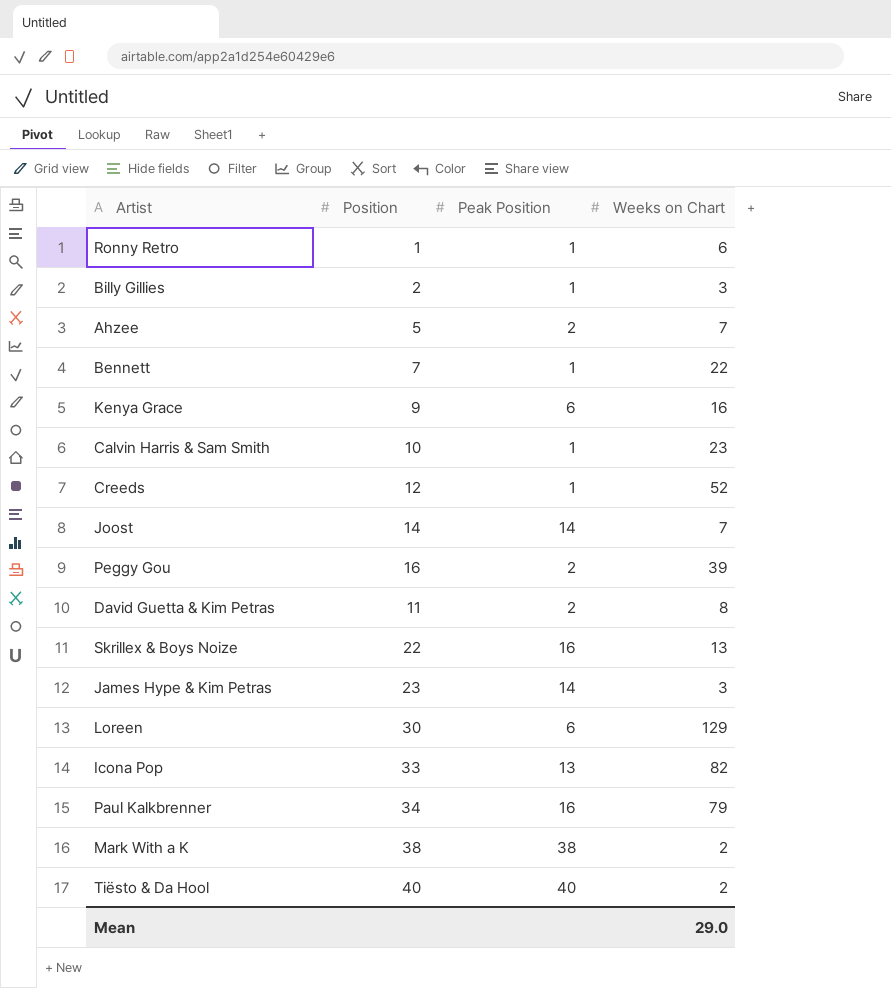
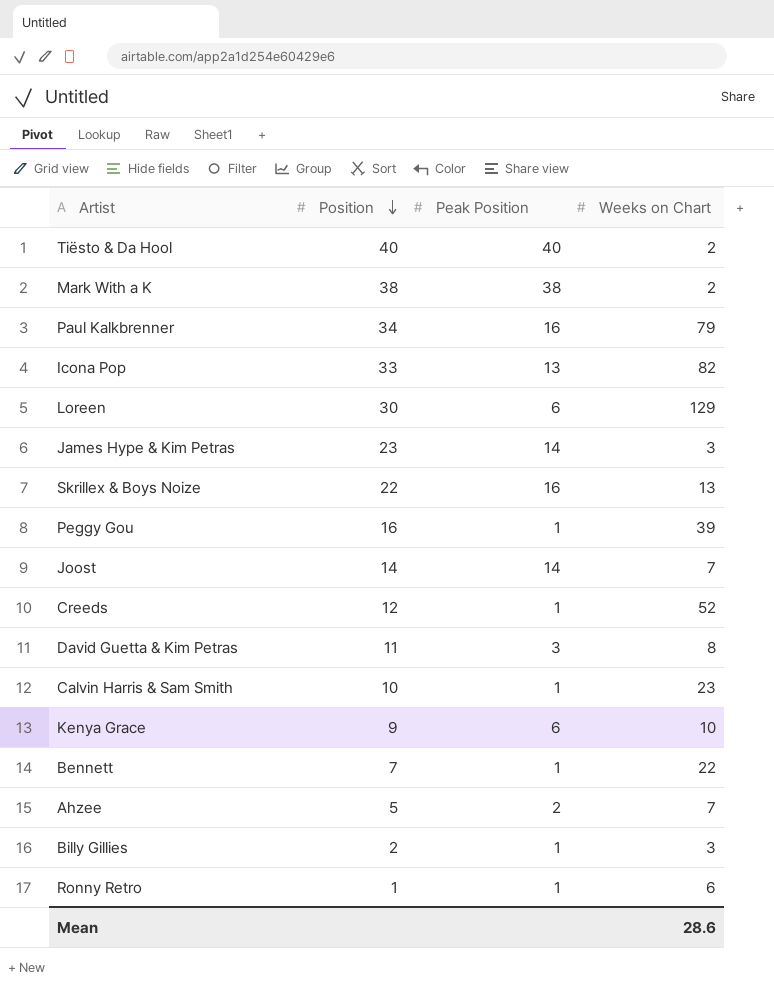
row order: none -> Position descending
Peggy Gou | Peak Position: 2 -> 1
David Guetta & Kim Petras | Peak Position: 2 -> 3
Kenya Grace | Weeks on Chart: 16 -> 10
Mean | Weeks on Chart: 29.0 -> 28.6

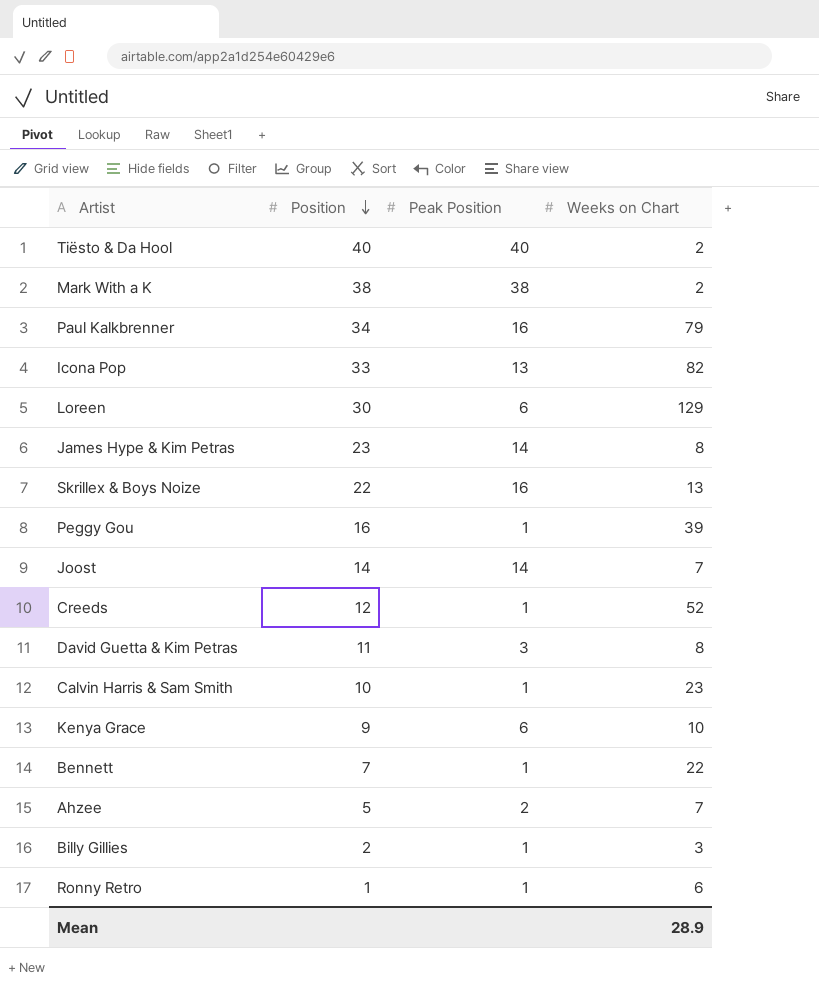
James Hype & Kim Petras | Weeks on Chart: 3 -> 8
Mean | Weeks on Chart: 28.6 -> 28.9

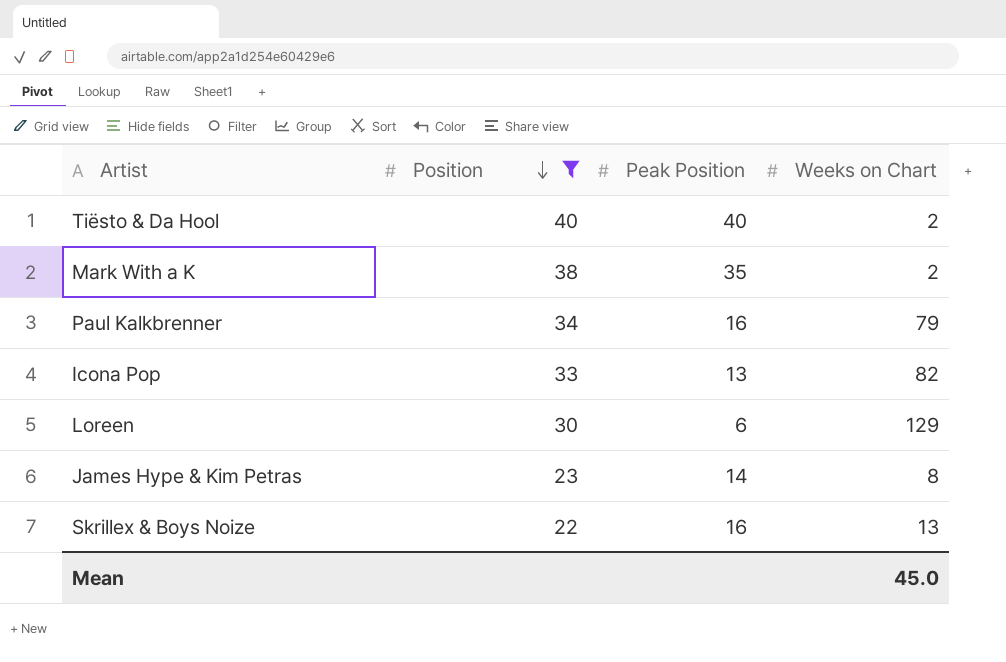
filter: none -> Position >= 22
Mark With a K | Peak Position: 38 -> 35
Mean | Weeks on Chart: 28.9 -> 45.0

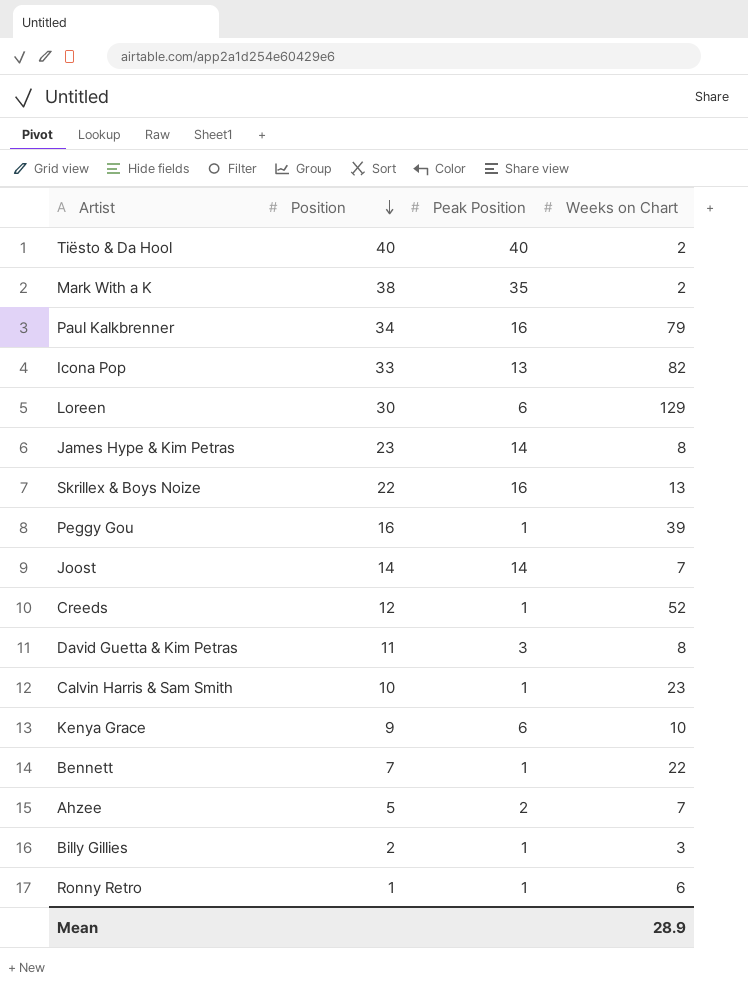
filter: Position >= 22 -> none
Mean | Weeks on Chart: 45.0 -> 28.9

